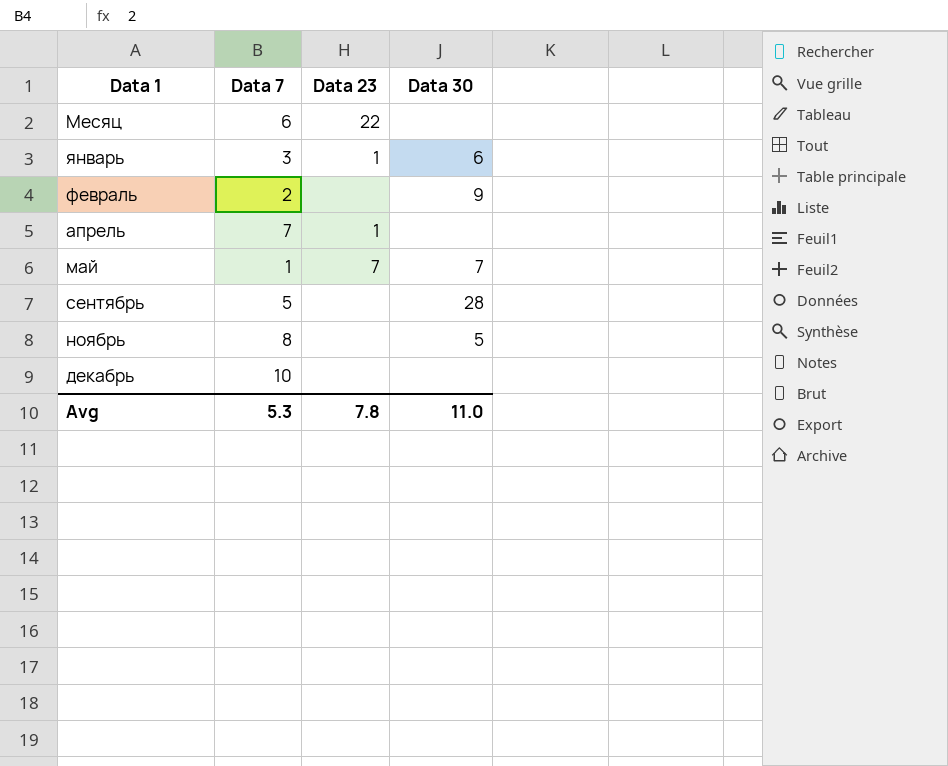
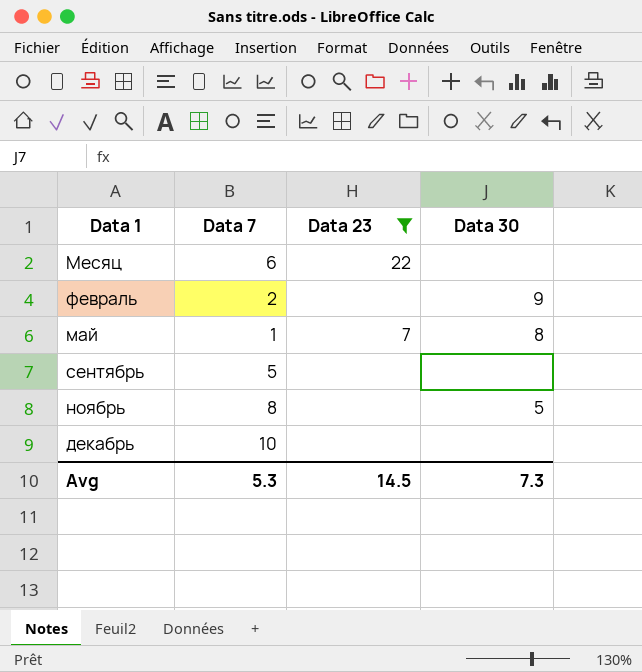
filter: none -> Data 23 != 1
май | Data 30: 7 -> 8
сентябрь | Data 30: 28 -> none
Avg | Data 23: 7.8 -> 14.5
Avg | Data 30: 11.0 -> 7.3

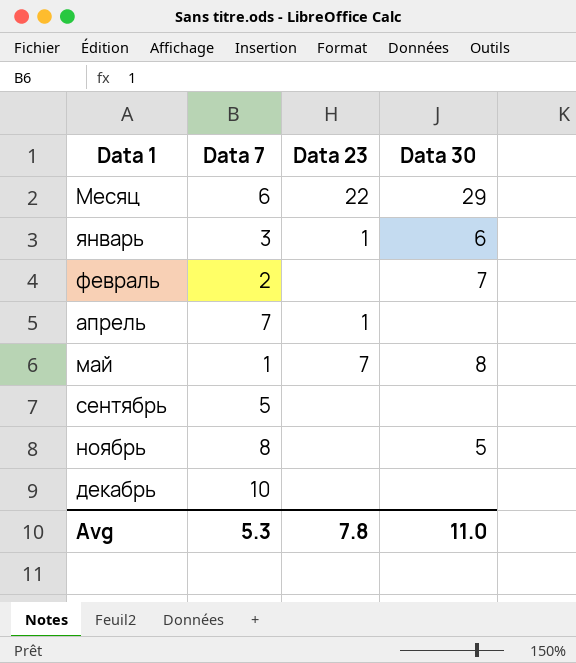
filter: Data 23 != 1 -> none
Месяц | Data 30: none -> 29
февраль | Data 30: 9 -> 7
Avg | Data 23: 14.5 -> 7.8
Avg | Data 30: 7.3 -> 11.0

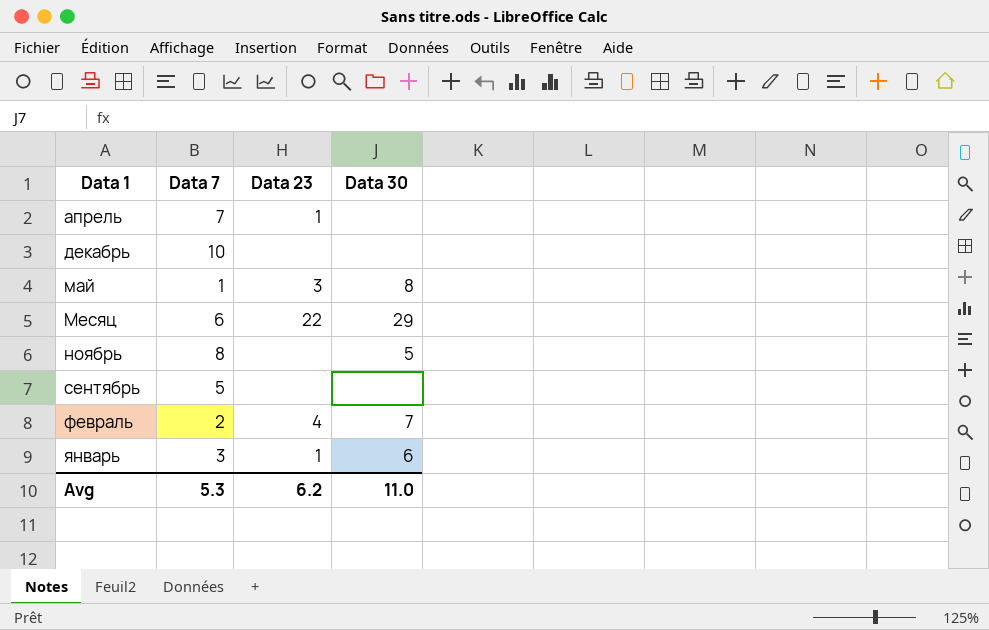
row order: none -> Data 1 ascending
май | Data 23: 7 -> 3
февраль | Data 23: none -> 4
Avg | Data 23: 7.8 -> 6.2

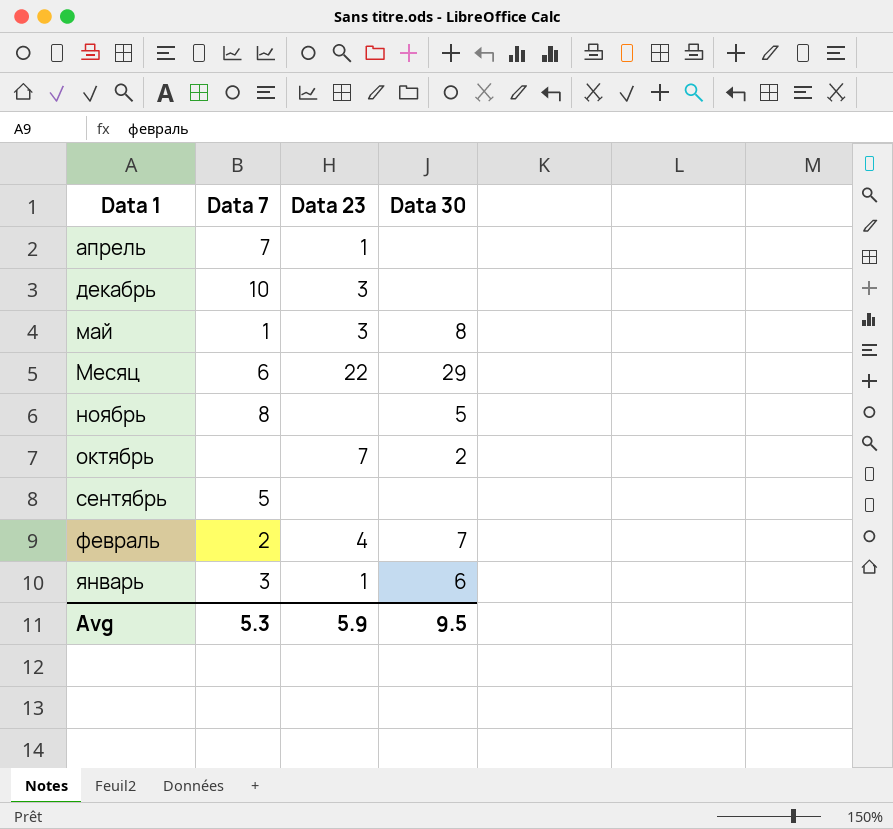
декабрь | Data 23: none -> 3
row октябрь: none -> none | 7 | 2
Avg | Data 23: 6.2 -> 5.9
Avg | Data 30: 11.0 -> 9.5

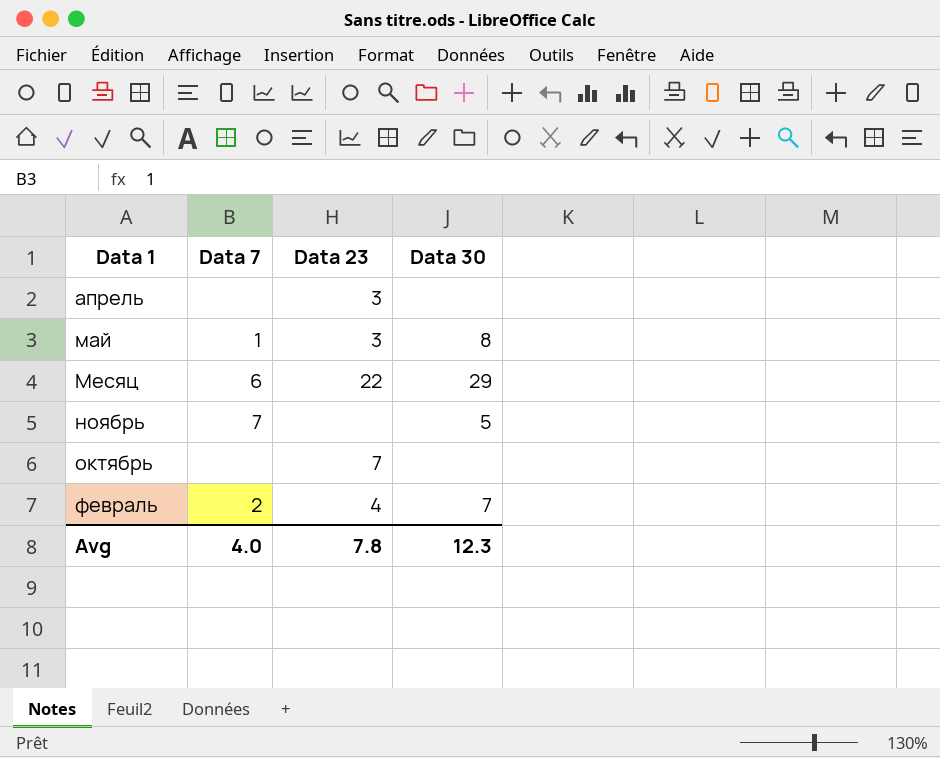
row декабрь: 10 | 3 | none -> none
row сентябрь: 5 | none | none -> none
row январь: 3 | 1 | 6 -> none
апрель | Data 7: 7 -> none
апрель | Data 23: 1 -> 3
ноябрь | Data 7: 8 -> 7
октябрь | Data 30: 2 -> none
Avg | Data 7: 5.3 -> 4.0
Avg | Data 23: 5.9 -> 7.8
Avg | Data 30: 9.5 -> 12.3

